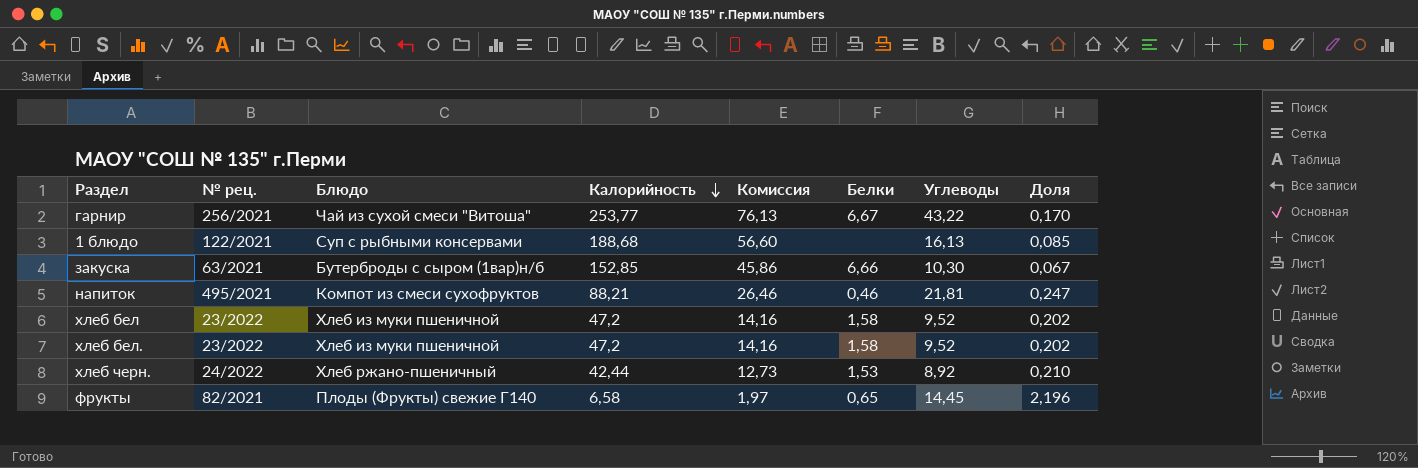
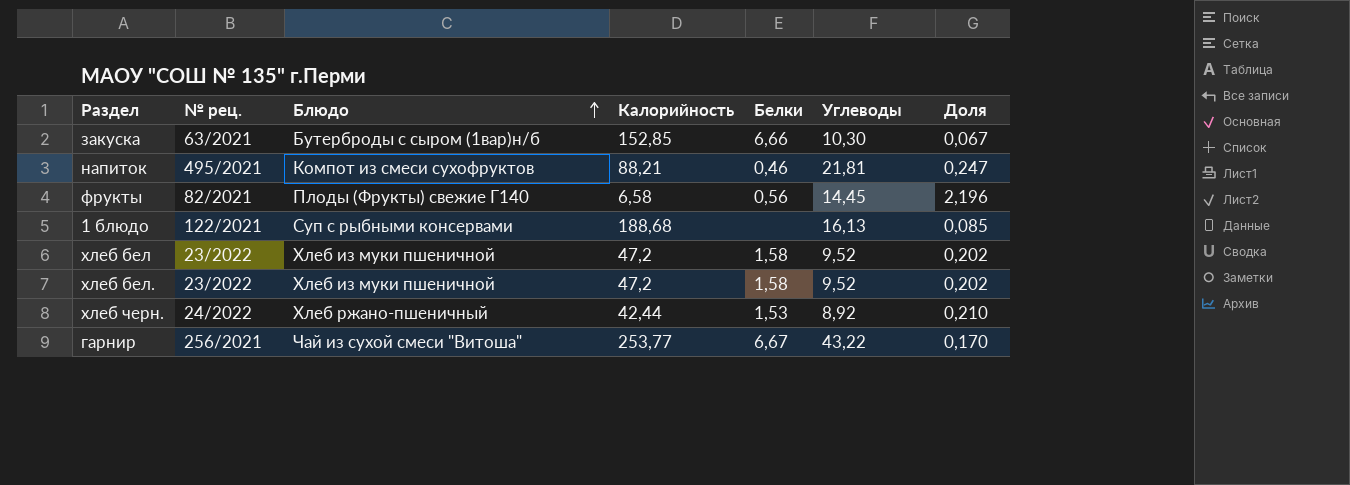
row order: Калорийность descending -> Блюдо ascending
column Комиссия | formula: [Калорийность] * 0,3 -> none
фрукты | Белки: 0,65 -> 0,56

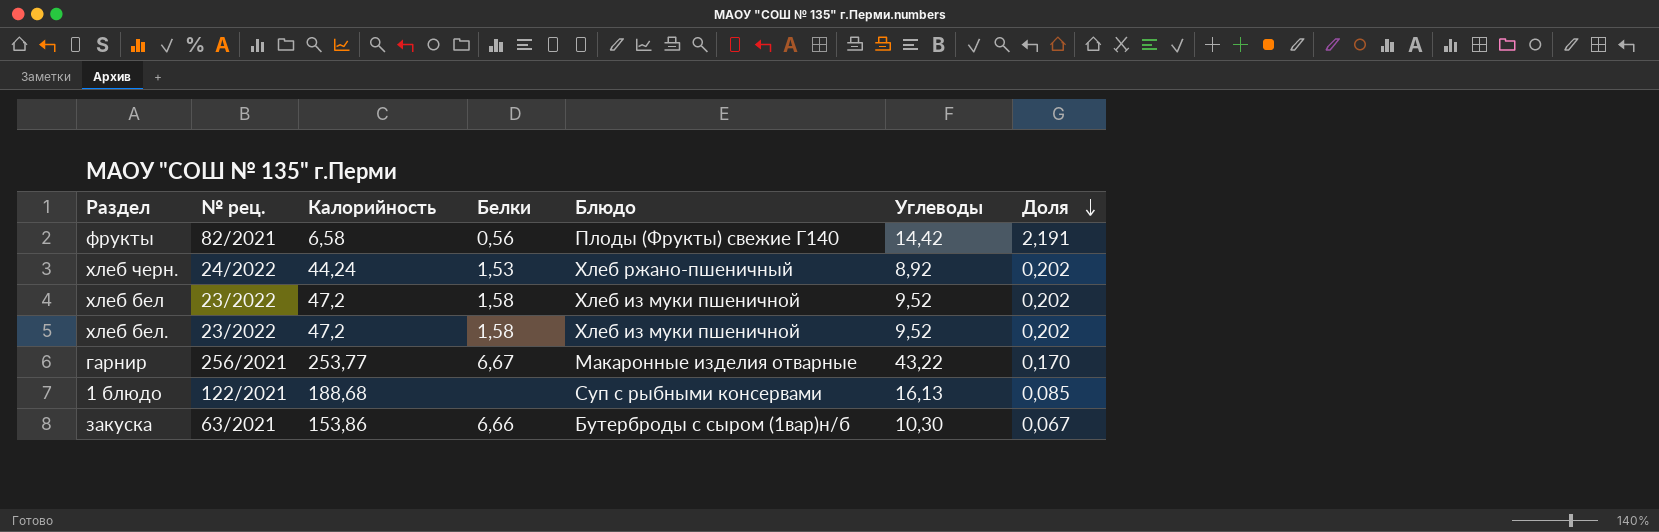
row order: Блюдо ascending -> Доля descending
column Блюдо | position: 3 -> 5
row напиток: 495/2021 | Компот из смеси сухофруктов | 88,21 | 0,46 | 21,81 | 0,247 -> none
фрукты | Углеводы: 14,45 -> 14,42
фрукты | Доля: 2,196 -> 2,191
хлеб черн. | Калорийность: 42,44 -> 44,24
хлеб черн. | Доля: 0,210 -> 0,202
гарнир | Блюдо: Чай из сухой смеси "Витоша" -> Макаронные изделия отварные
закуска | Калорийность: 152,85 -> 153,86

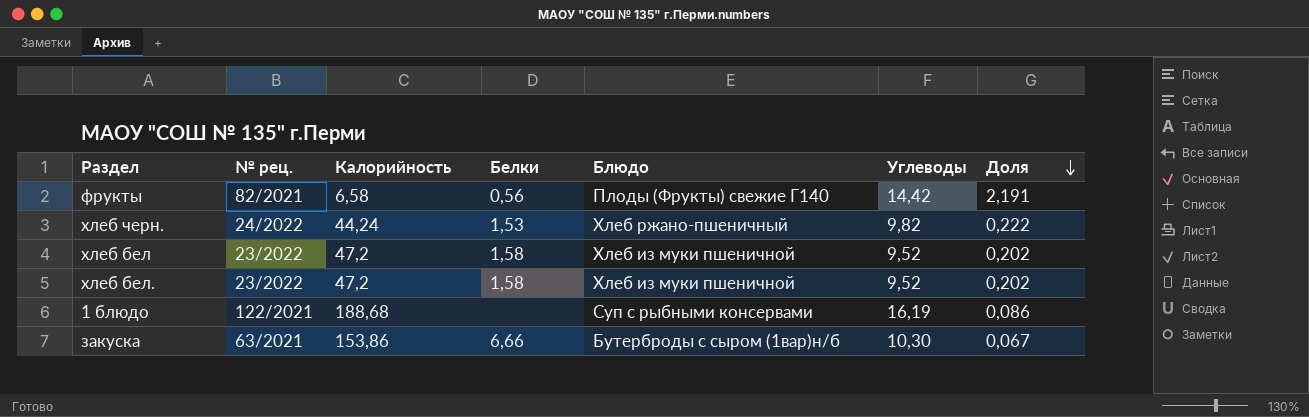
row гарнир: 256/2021 | 253,77 | 6,67 | Макаронные изделия отварные | 43,22 | 0,170 -> none
хлеб черн. | Углеводы: 8,92 -> 9,82
хлеб черн. | Доля: 0,202 -> 0,222
1 блюдо | Углеводы: 16,13 -> 16,19
1 блюдо | Доля: 0,085 -> 0,086

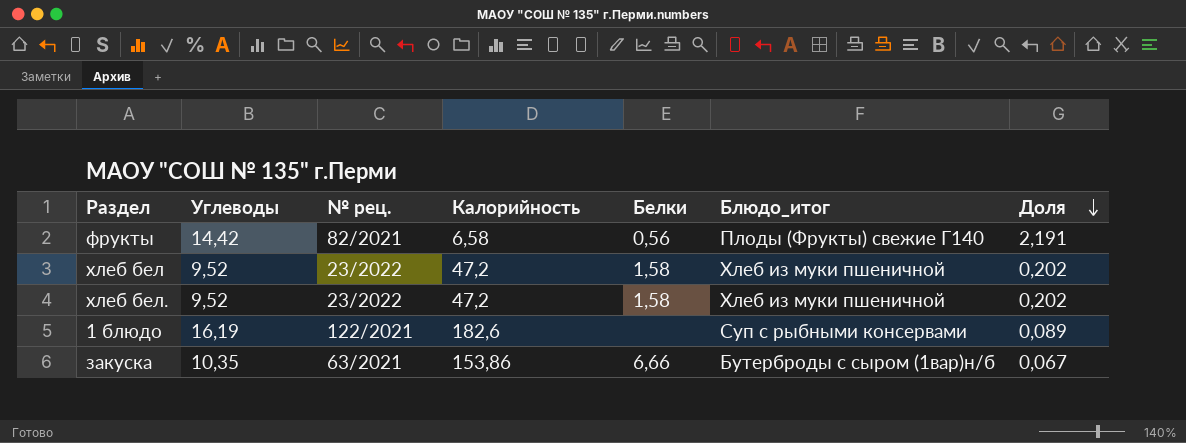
column Углеводы | position: 6 -> 2
column name: Блюдо -> Блюдо_итог
row хлеб черн.: 24/2022 | 44,24 | 1,53 | Хлеб ржано-пшеничный | 9,82 | 0,222 -> none
1 блюдо | Калорийность: 188,68 -> 182,6
1 блюдо | Доля: 0,086 -> 0,089
закуска | Углеводы: 10,30 -> 10,35

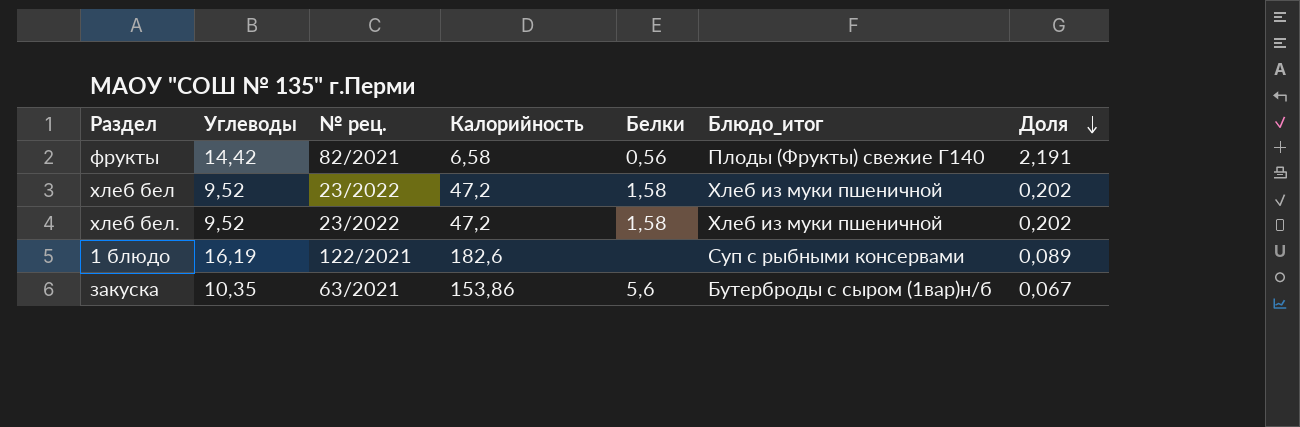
закуска | Белки: 6,66 -> 5,6

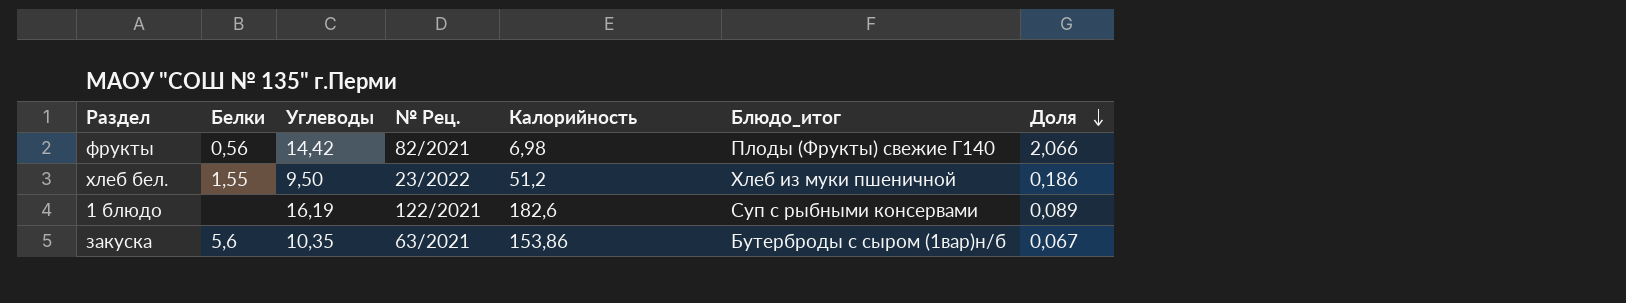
column Белки | position: 5 -> 2
column name: № рец. -> № Рец.
row хлеб бел: 9,52 | 23/2022 | 47,2 | 1,58 | Хлеб из муки пшеничной | 0,202 -> none
фрукты | Калорийность: 6,58 -> 6,98
фрукты | Доля: 2,191 -> 2,066
хлеб бел. | Белки: 1,58 -> 1,55
хлеб бел. | Углеводы: 9,52 -> 9,50
хлеб бел. | Калорийность: 47,2 -> 51,2
хлеб бел. | Доля: 0,202 -> 0,186

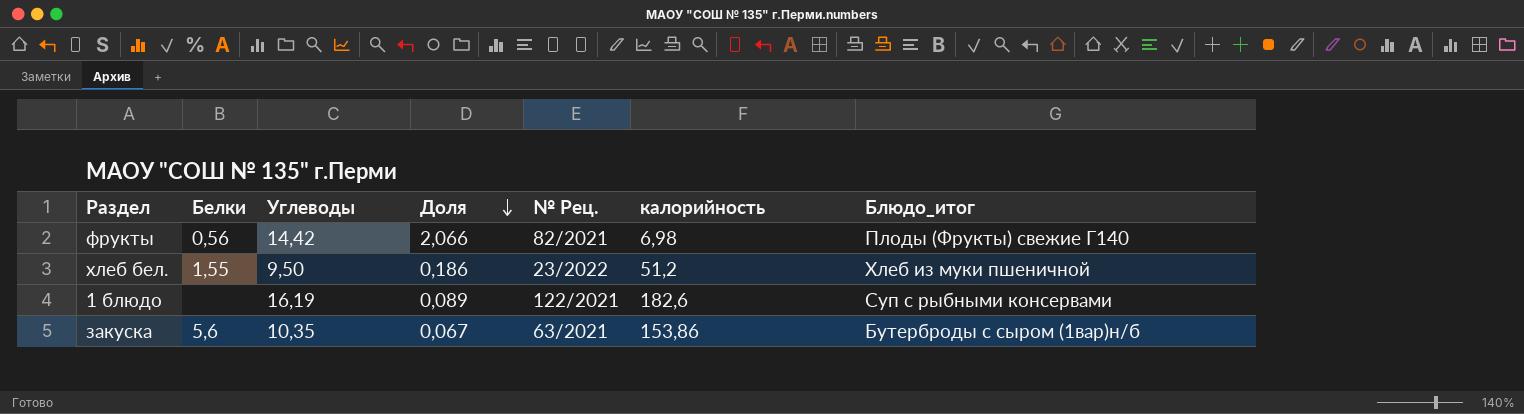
column Доля | position: 7 -> 4
column name: Калорийность -> калорийность

